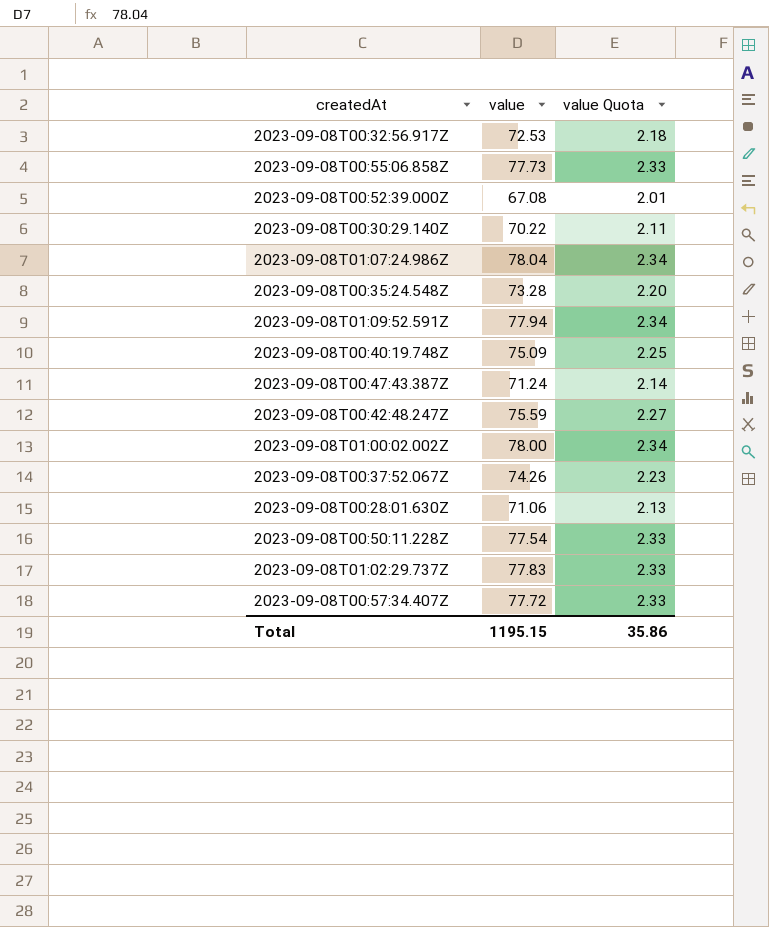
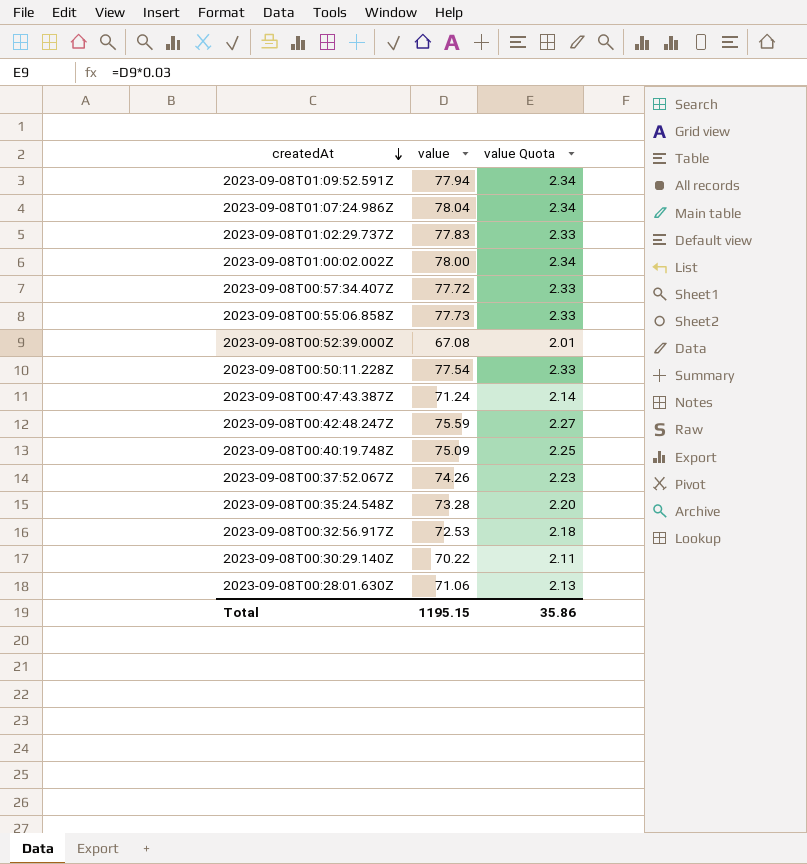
row order: none -> createdAt descending

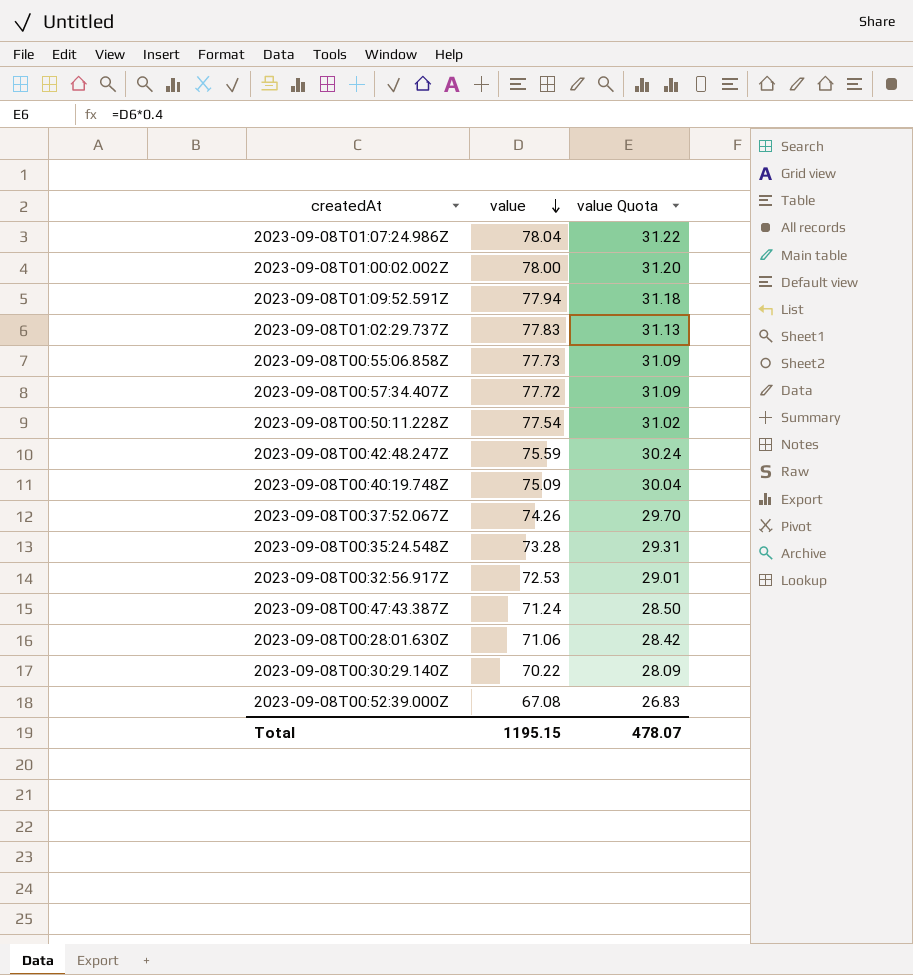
row order: createdAt descending -> value descending
column value Quota | formula: [value] * 0.03 -> [value] * 0.4
Total | value Quota: 35.86 -> 478.07

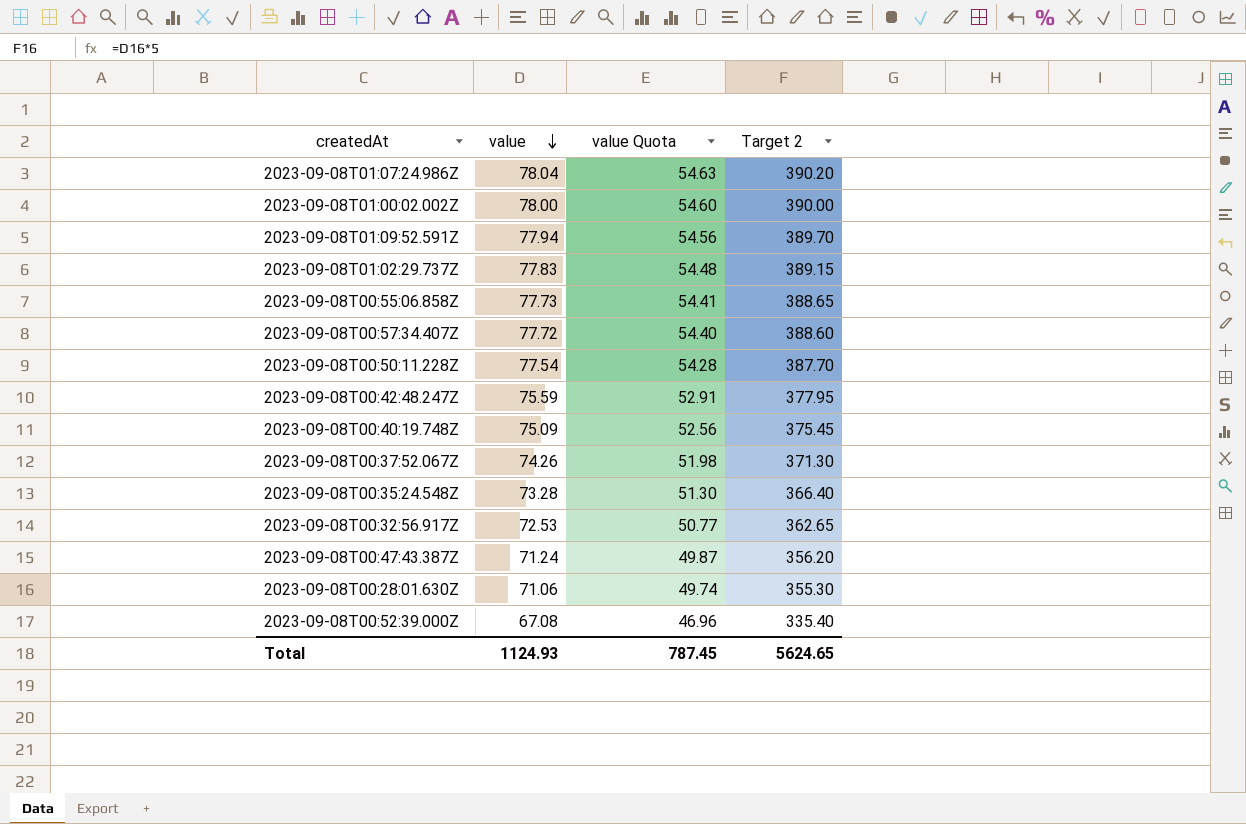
column value Quota | formula: [value] * 0.4 -> [value] * 0.7
column Target 2 | formula: none -> [value] * 5
row 2023-09-08T00:30:29.140Z: 70.22 | 28.09 -> none
Total | value: 1195.15 -> 1124.93
Total | value Quota: 478.07 -> 787.45

